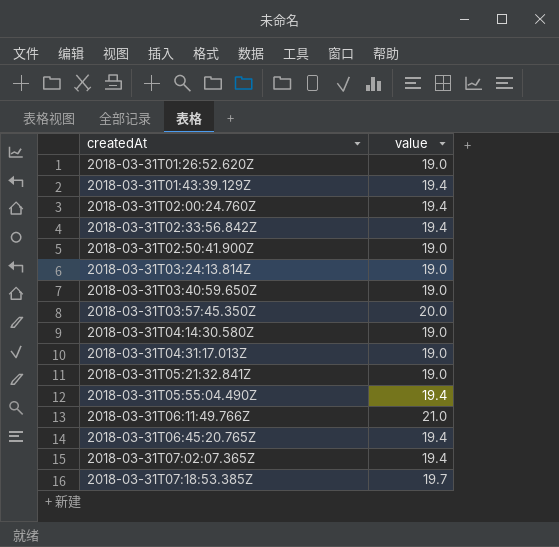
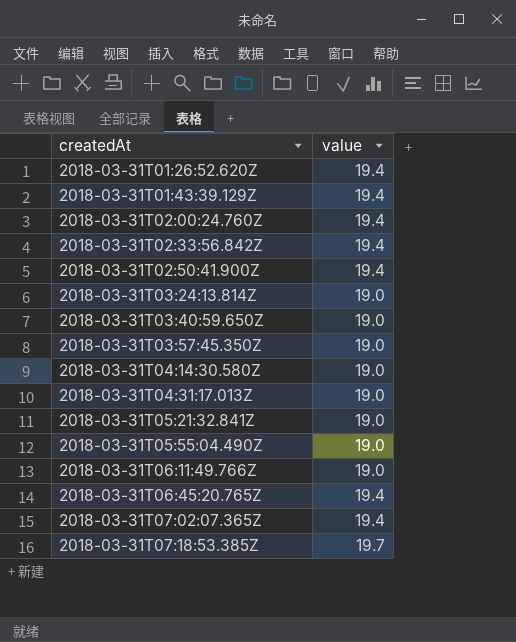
2018-03-31T01:26:52.620Z | value: 19.0 -> 19.4
2018-03-31T02:50:41.900Z | value: 19.0 -> 19.4
2018-03-31T03:57:45.350Z | value: 20.0 -> 19.0
2018-03-31T05:55:04.490Z | value: 19.4 -> 19.0
2018-03-31T06:11:49.766Z | value: 21.0 -> 19.0

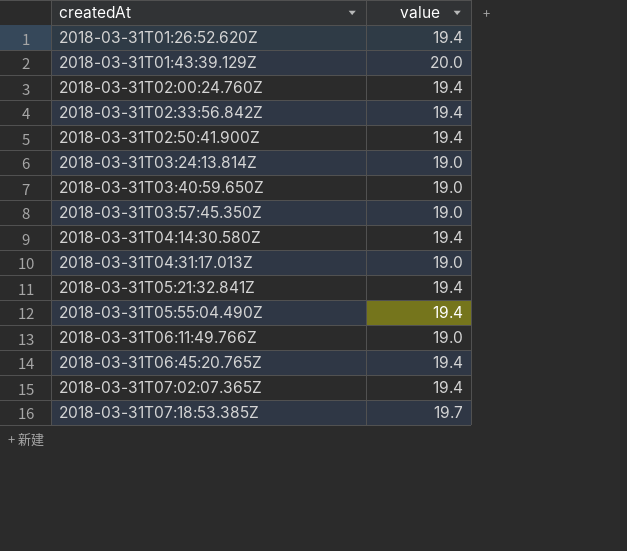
2018-03-31T01:43:39.129Z | value: 19.4 -> 20.0
2018-03-31T04:14:30.580Z | value: 19.0 -> 19.4
2018-03-31T05:21:32.841Z | value: 19.0 -> 19.4
2018-03-31T05:55:04.490Z | value: 19.0 -> 19.4

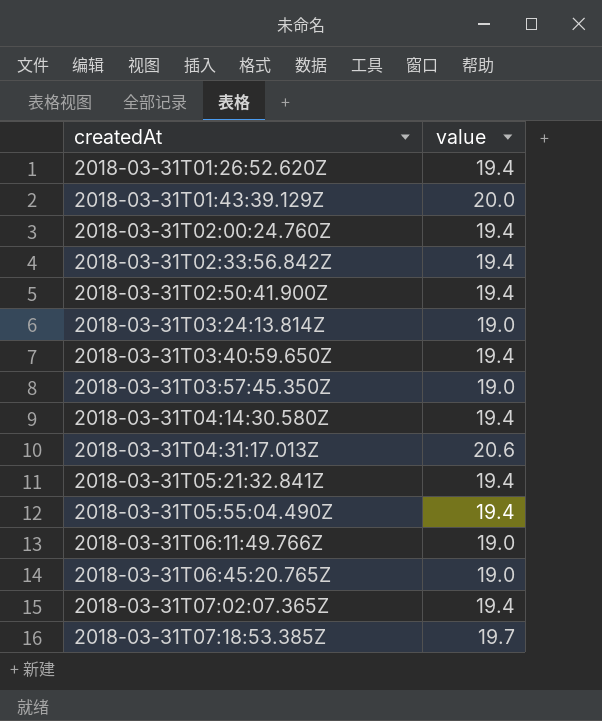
2018-03-31T03:40:59.650Z | value: 19.0 -> 19.4
2018-03-31T04:31:17.013Z | value: 19.0 -> 20.6
2018-03-31T06:45:20.765Z | value: 19.4 -> 19.0

